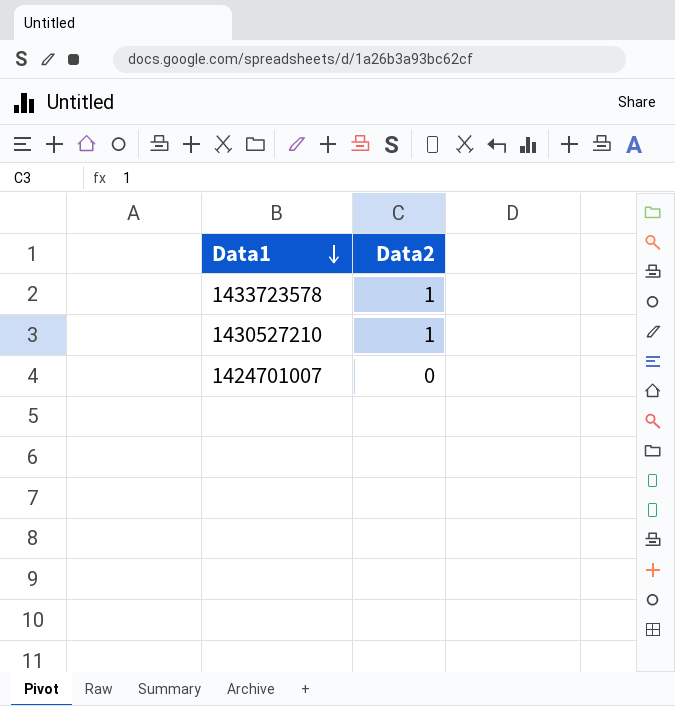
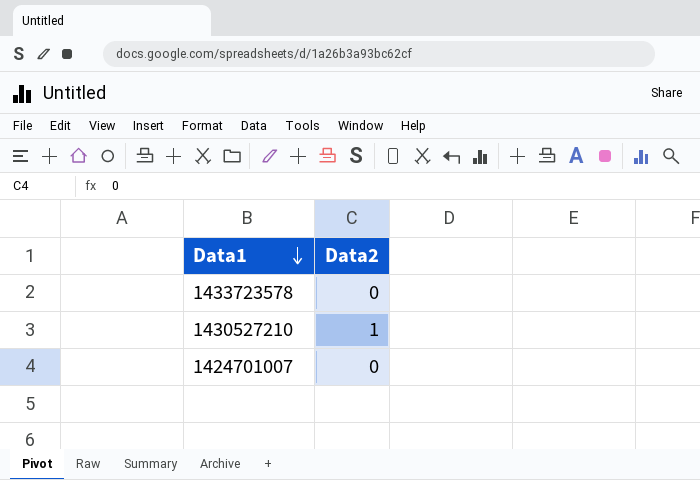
1433723578 | Data2: 1 -> 0

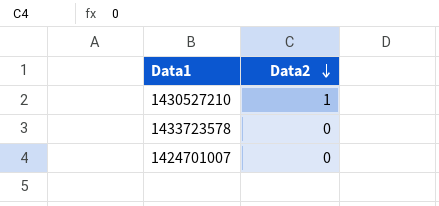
row order: Data1 descending -> Data2 descending

